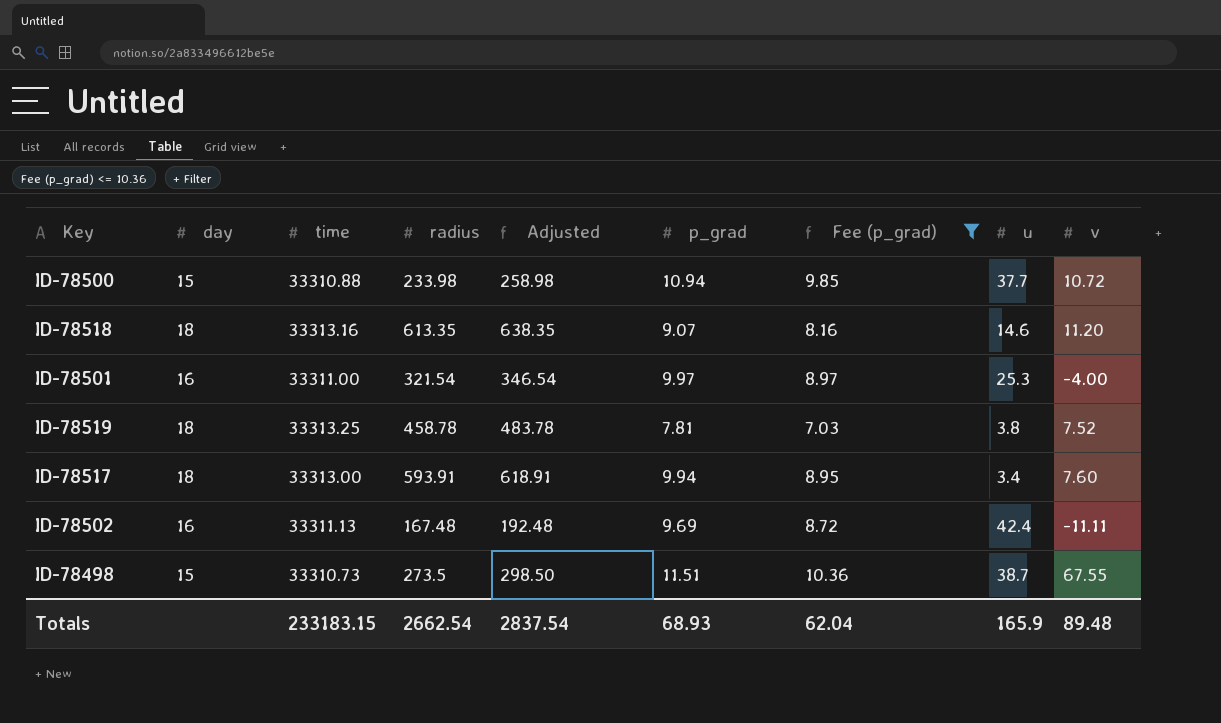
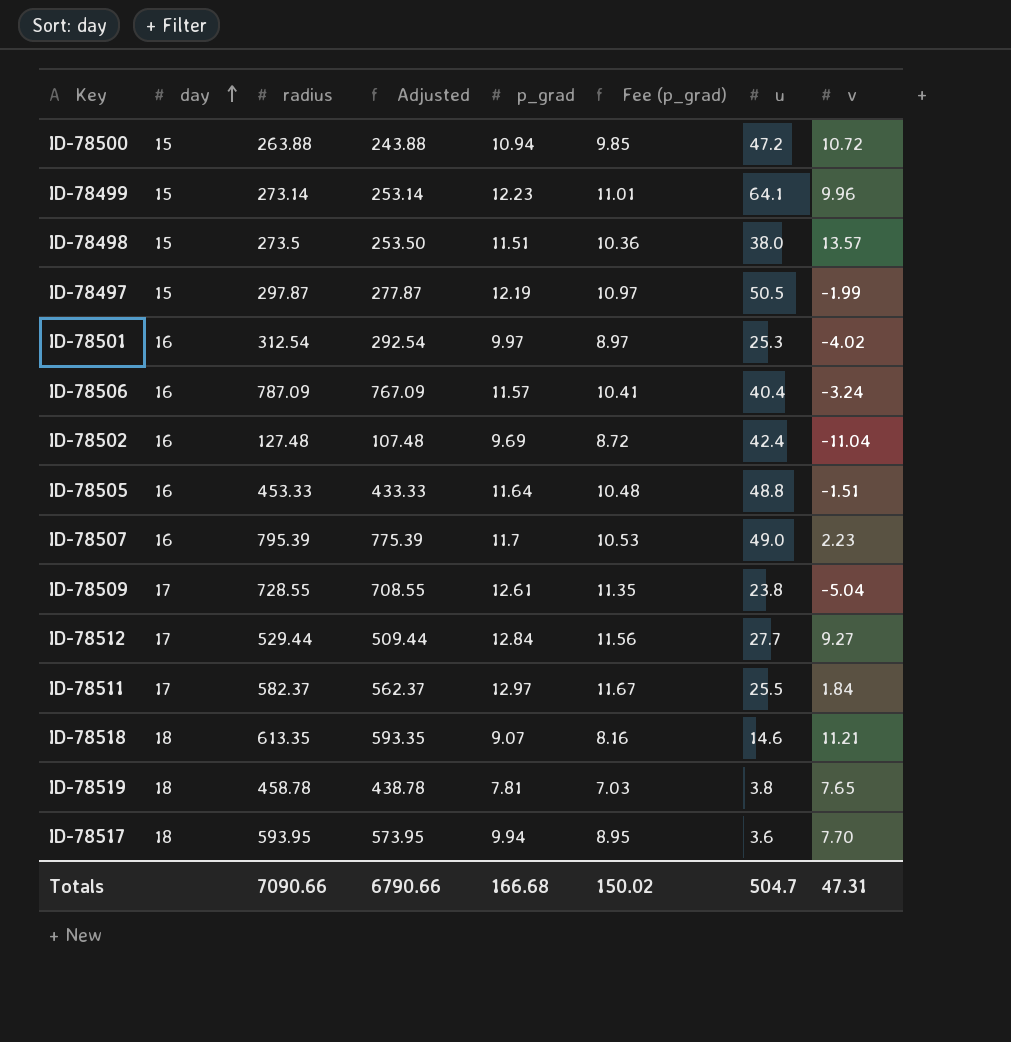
filter: Fee (p_grad) <= 10.36 -> none
row order: none -> day ascending
column time | position: 3 -> none
column Adjusted | formula: [radius] + 25 -> [radius] - 20
ID-78500 | radius: 233.98 -> 263.88
ID-78500 | u: 37.7 -> 47.2
ID-78498 | u: 38.7 -> 38.0
ID-78498 | v: 67.55 -> 13.57
ID-78501 | radius: 321.54 -> 312.54
ID-78501 | v: -4.00 -> -4.02
ID-78502 | radius: 167.48 -> 127.48
ID-78502 | v: -11.11 -> -11.04
ID-78518 | v: 11.20 -> 11.21
ID-78519 | v: 7.52 -> 7.65
ID-78517 | radius: 593.91 -> 593.95
ID-78517 | u: 3.4 -> 3.6
ID-78517 | v: 7.60 -> 7.70
Totals | radius: 2662.54 -> 7090.66
Totals | Adjusted: 2837.54 -> 6790.66
Totals | p_grad: 68.93 -> 166.68
Totals | Fee (p_grad): 62.04 -> 150.02
Totals | u: 165.9 -> 504.7
Totals | v: 89.48 -> 47.31

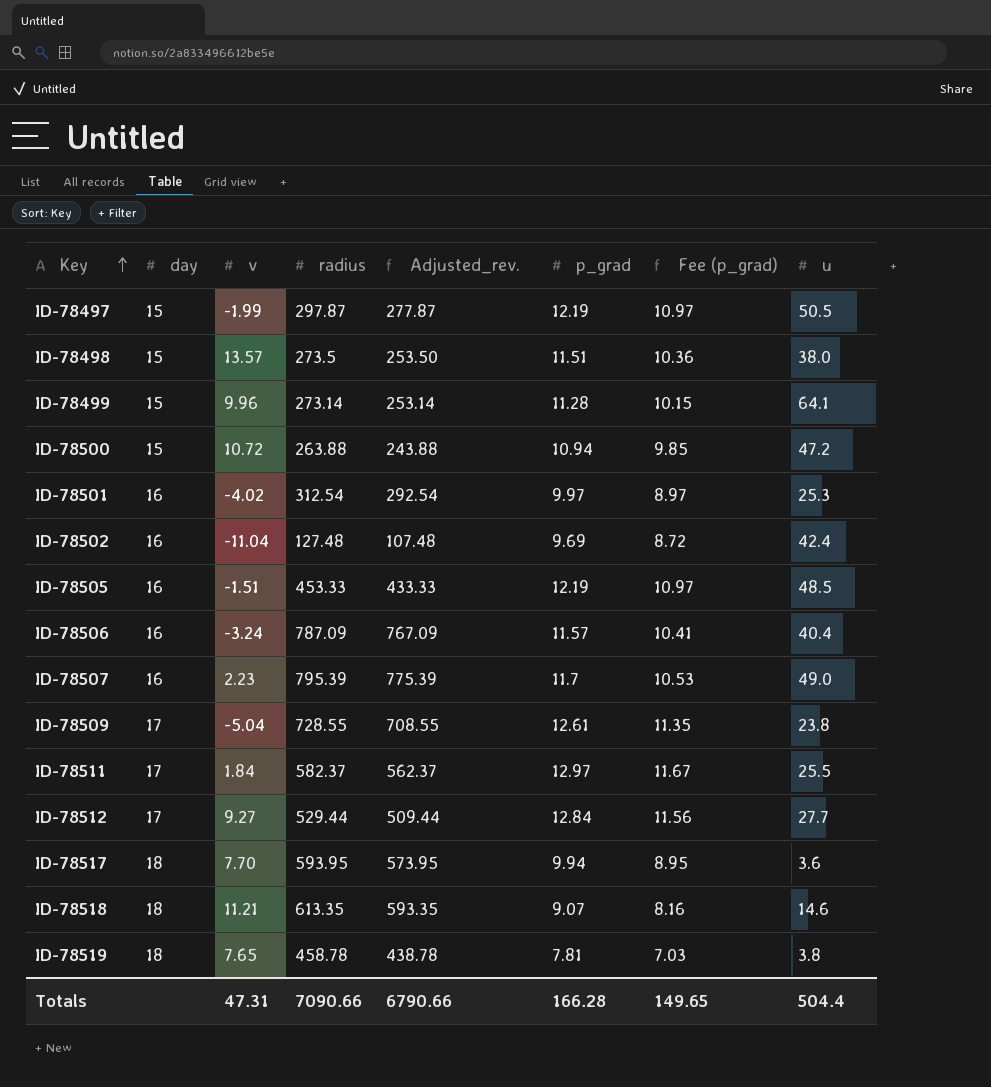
row order: day ascending -> Key ascending
column v | position: 8 -> 3
column name: Adjusted -> Adjusted_rev.
ID-78499 | p_grad: 12.23 -> 11.28
ID-78499 | Fee (p_grad): 11.01 -> 10.15
ID-78505 | p_grad: 11.64 -> 12.19
ID-78505 | Fee (p_grad): 10.48 -> 10.97
ID-78505 | u: 48.8 -> 48.5
Totals | p_grad: 166.68 -> 166.28
Totals | Fee (p_grad): 150.02 -> 149.65
Totals | u: 504.7 -> 504.4

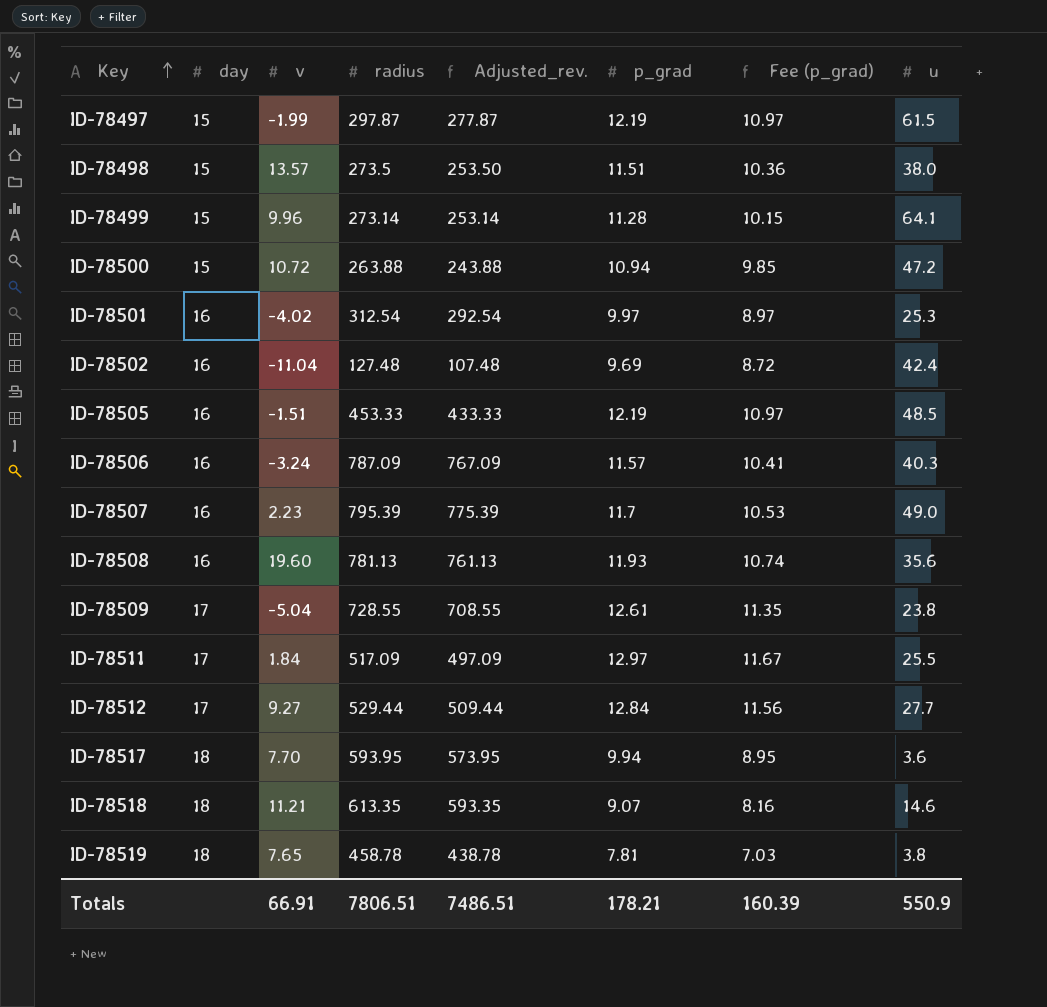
ID-78497 | u: 50.5 -> 61.5
ID-78506 | u: 40.4 -> 40.3
row ID-78508: none -> 16 | 19.60 | 781.13 | 761.13 | 11.93 | 10.74 | 35.6
ID-78511 | radius: 582.37 -> 517.09
ID-78511 | Adjusted_rev.: 562.37 -> 497.09
Totals | v: 47.31 -> 66.91
Totals | radius: 7090.66 -> 7806.51
Totals | Adjusted_rev.: 6790.66 -> 7486.51
Totals | p_grad: 166.28 -> 178.21
Totals | Fee (p_grad): 149.65 -> 160.39
Totals | u: 504.4 -> 550.9

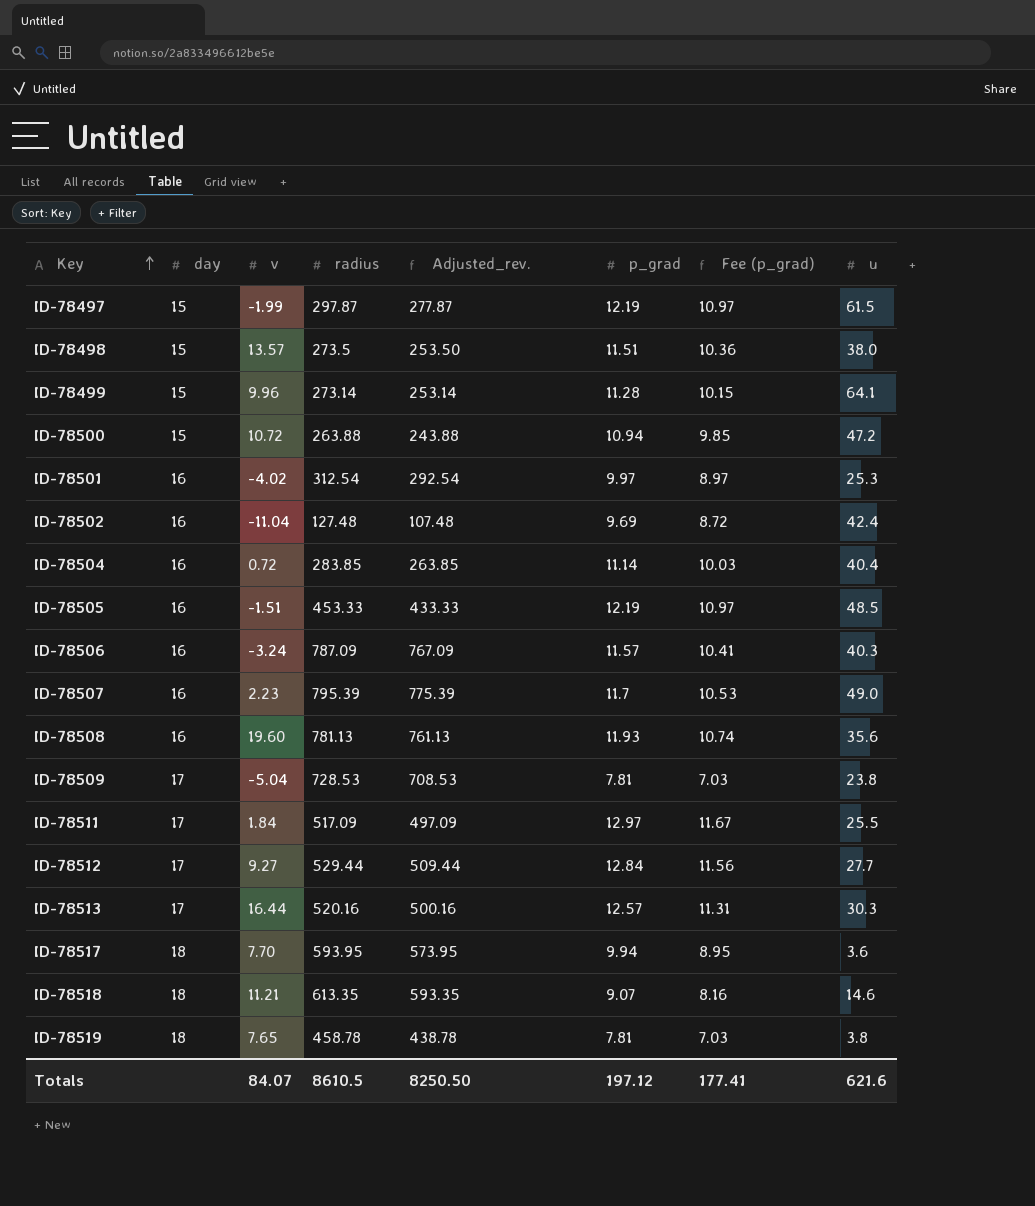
row ID-78504: none -> 16 | 0.72 | 283.85 | 263.85 | 11.14 | 10.03 | 40.4
ID-78509 | radius: 728.55 -> 728.53
ID-78509 | Adjusted_rev.: 708.55 -> 708.53
ID-78509 | p_grad: 12.61 -> 7.81
ID-78509 | Fee (p_grad): 11.35 -> 7.03
row ID-78513: none -> 17 | 16.44 | 520.16 | 500.16 | 12.57 | 11.31 | 30.3
Totals | v: 66.91 -> 84.07
Totals | radius: 7806.51 -> 8610.5
Totals | Adjusted_rev.: 7486.51 -> 8250.50
Totals | p_grad: 178.21 -> 197.12
Totals | Fee (p_grad): 160.39 -> 177.41
Totals | u: 550.9 -> 621.6

